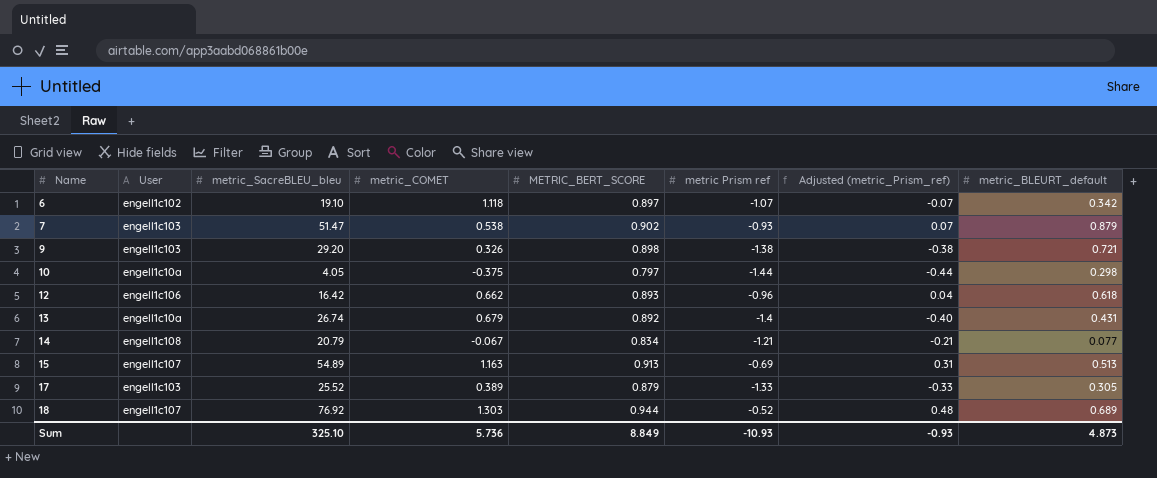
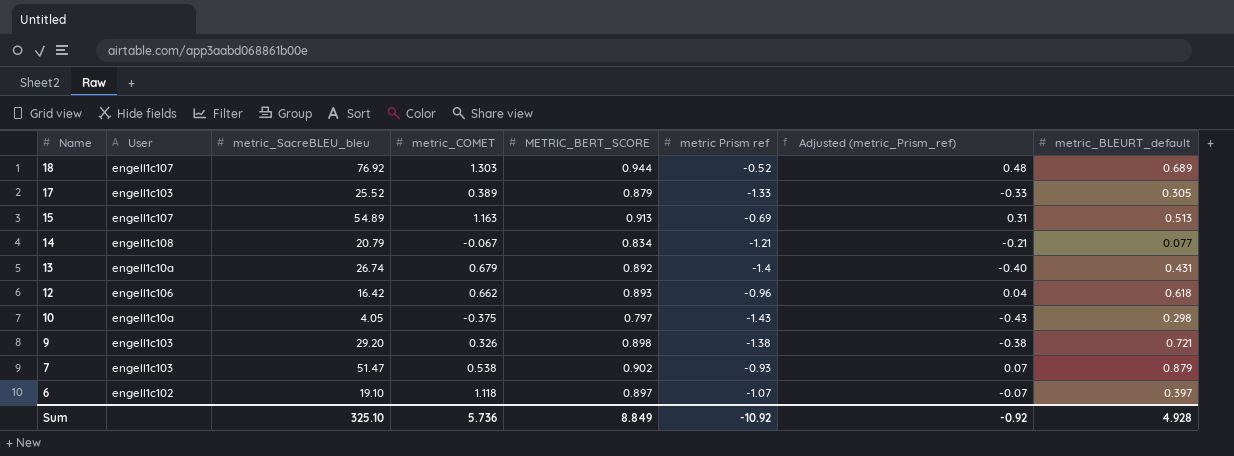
row order: Name ascending -> Name descending
10 | metric Prism ref: -1.44 -> -1.43
10 | Adjusted (metric_Prism_ref): -0.44 -> -0.43
6 | metric_BLEURT_default: 0.342 -> 0.397
Sum | metric Prism ref: -10.93 -> -10.92
Sum | Adjusted (metric_Prism_ref): -0.93 -> -0.92
Sum | metric_BLEURT_default: 4.873 -> 4.928

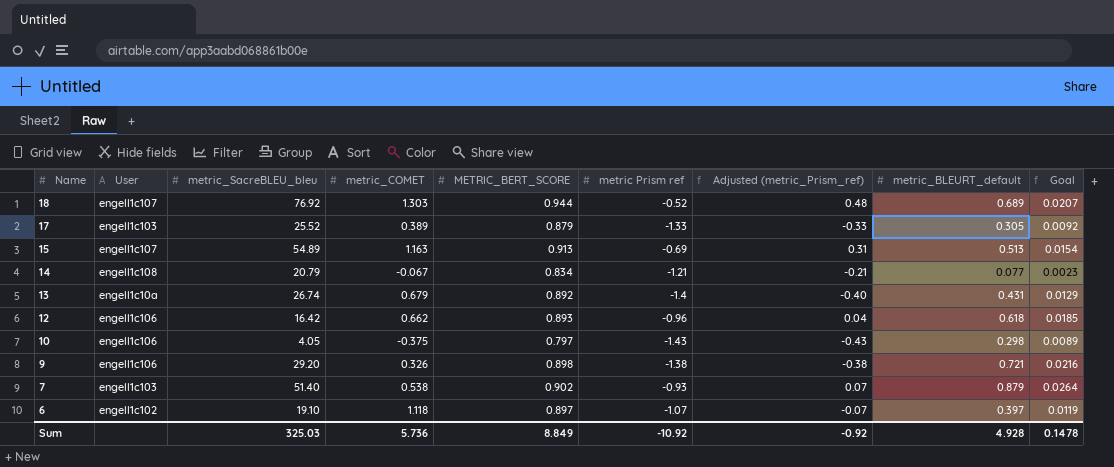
column Goal | formula: none -> [metric_BLEURT_default] * 0.03
10 | User: engell1c10a -> engell1c106
9 | User: engell1c103 -> engell1c106
7 | metric_SacreBLEU_bleu: 51.47 -> 51.40
Sum | metric_SacreBLEU_bleu: 325.10 -> 325.03

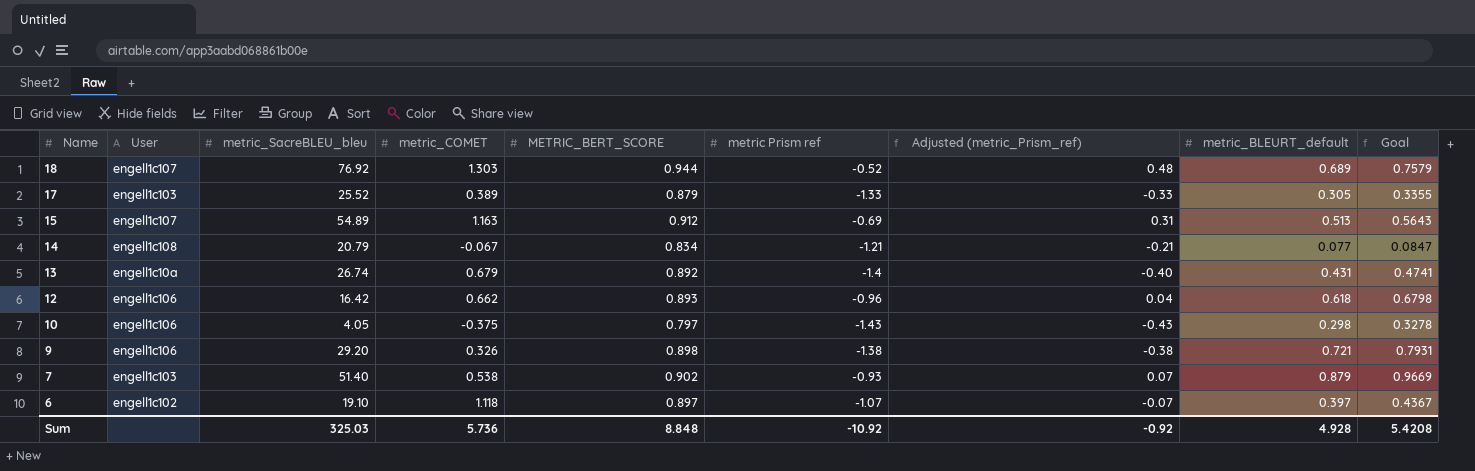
column Goal | formula: [metric_BLEURT_default] * 0.03 -> [metric_BLEURT_default] * 1.1
15 | METRIC_BERT_SCORE: 0.913 -> 0.912
Sum | METRIC_BERT_SCORE: 8.849 -> 8.848
Sum | Goal: 0.1478 -> 5.4208

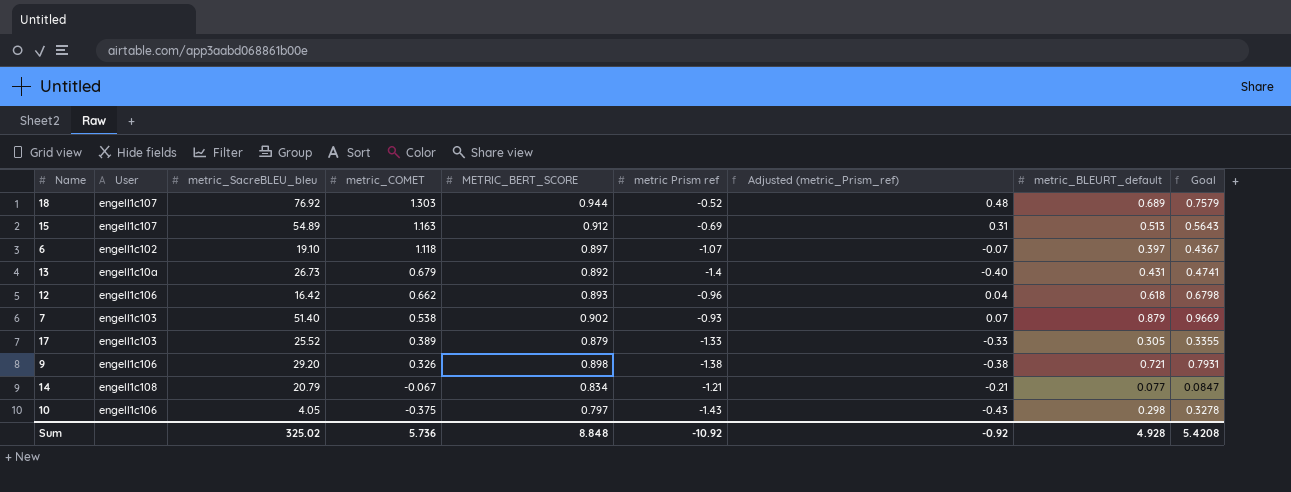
row order: Name descending -> metric_COMET descending
13 | metric_SacreBLEU_bleu: 26.74 -> 26.73
Sum | metric_SacreBLEU_bleu: 325.03 -> 325.02

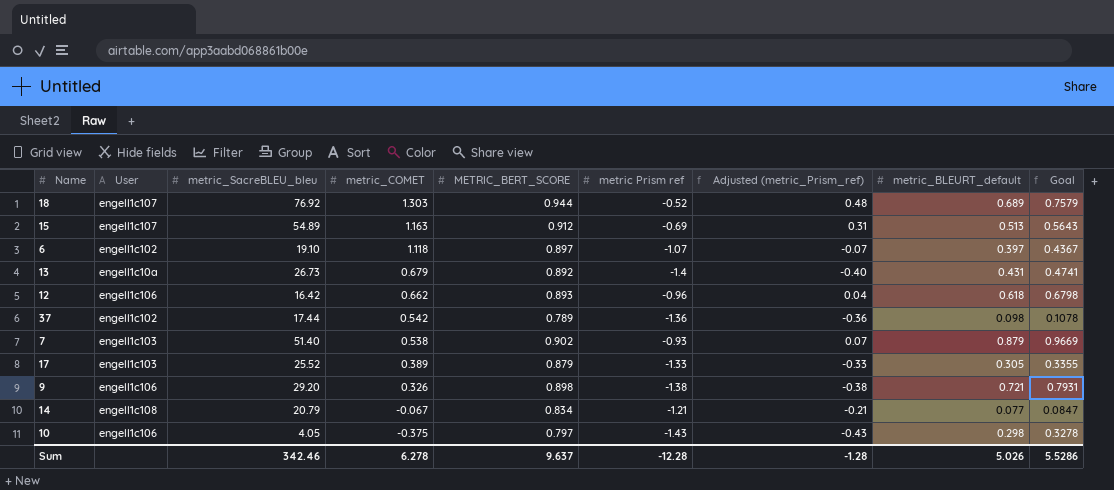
row 37: none -> engell1c102 | 17.44 | 0.542 | 0.789 | -1.36 | -0.36 | 0.098 | 0.1078
Sum | metric_SacreBLEU_bleu: 325.02 -> 342.46
Sum | metric_COMET: 5.736 -> 6.278
Sum | METRIC_BERT_SCORE: 8.848 -> 9.637
Sum | metric Prism ref: -10.92 -> -12.28
Sum | Adjusted (metric_Prism_ref): -0.92 -> -1.28
Sum | metric_BLEURT_default: 4.928 -> 5.026
Sum | Goal: 5.4208 -> 5.5286

